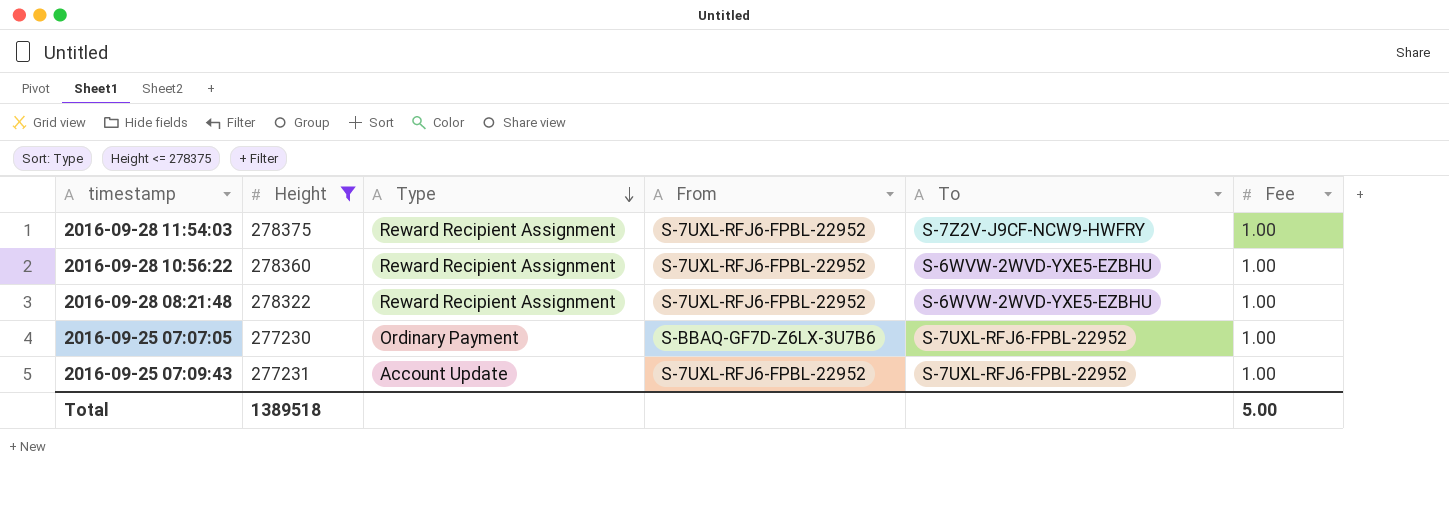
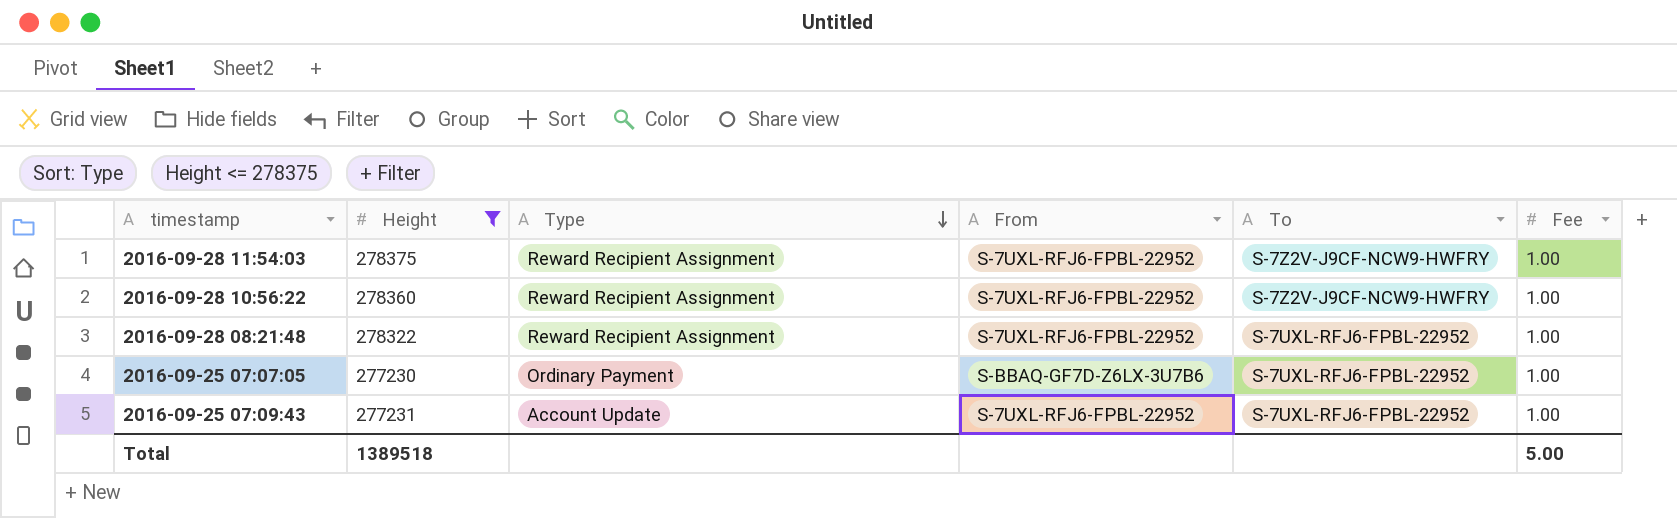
2016-09-28 10:56:22 | To: S-6WVW-2WVD-YXE5-EZBHU -> S-7Z2V-J9CF-NCW9-HWFRY
2016-09-28 08:21:48 | To: S-6WVW-2WVD-YXE5-EZBHU -> S-7UXL-RFJ6-FPBL-22952

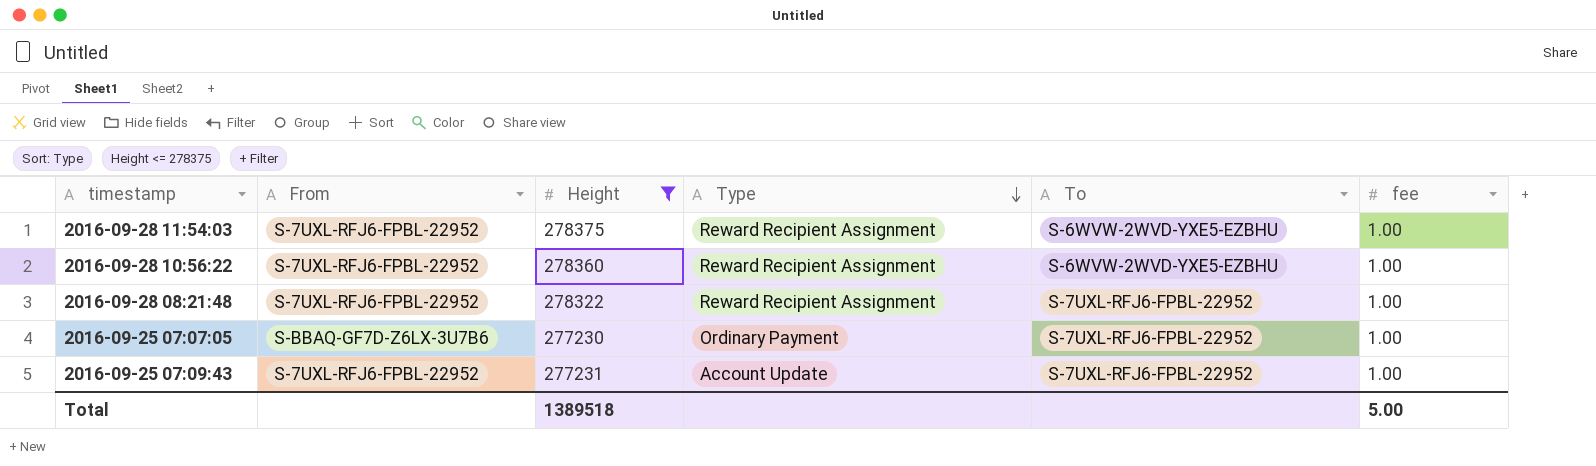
column From | position: 4 -> 2
column name: Fee -> fee
2016-09-28 11:54:03 | To: S-7Z2V-J9CF-NCW9-HWFRY -> S-6WVW-2WVD-YXE5-EZBHU
2016-09-28 10:56:22 | To: S-7Z2V-J9CF-NCW9-HWFRY -> S-6WVW-2WVD-YXE5-EZBHU

